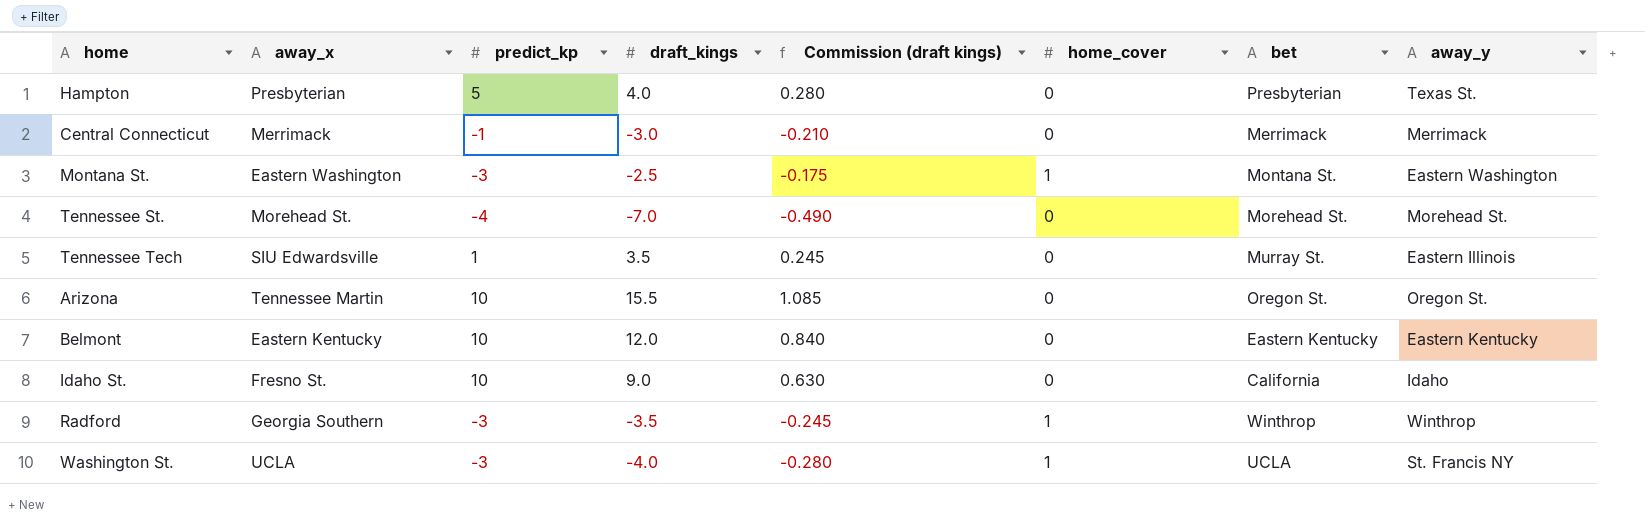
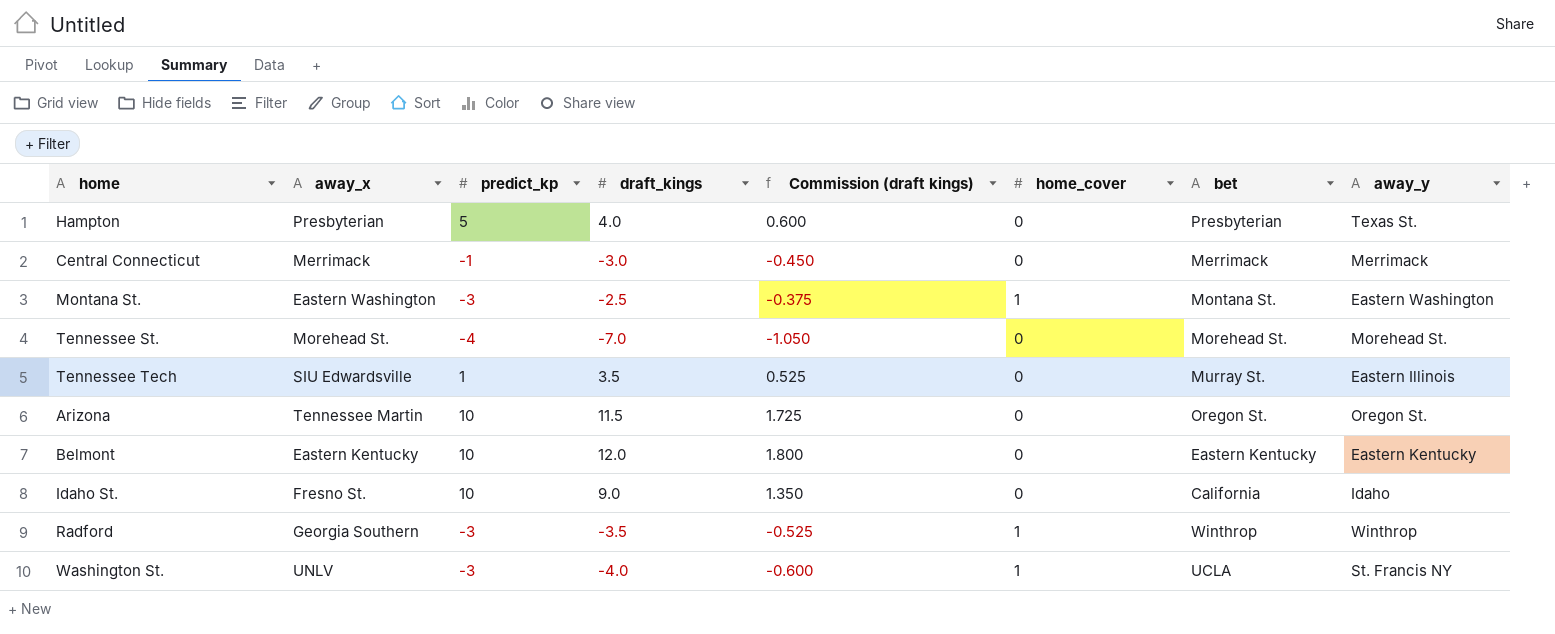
column Commission (draft kings) | formula: [draft_kings] * 0.07 -> [draft_kings] * 0.15
Arizona | draft_kings: 15.5 -> 11.5
Washington St. | away_x: UCLA -> UNLV

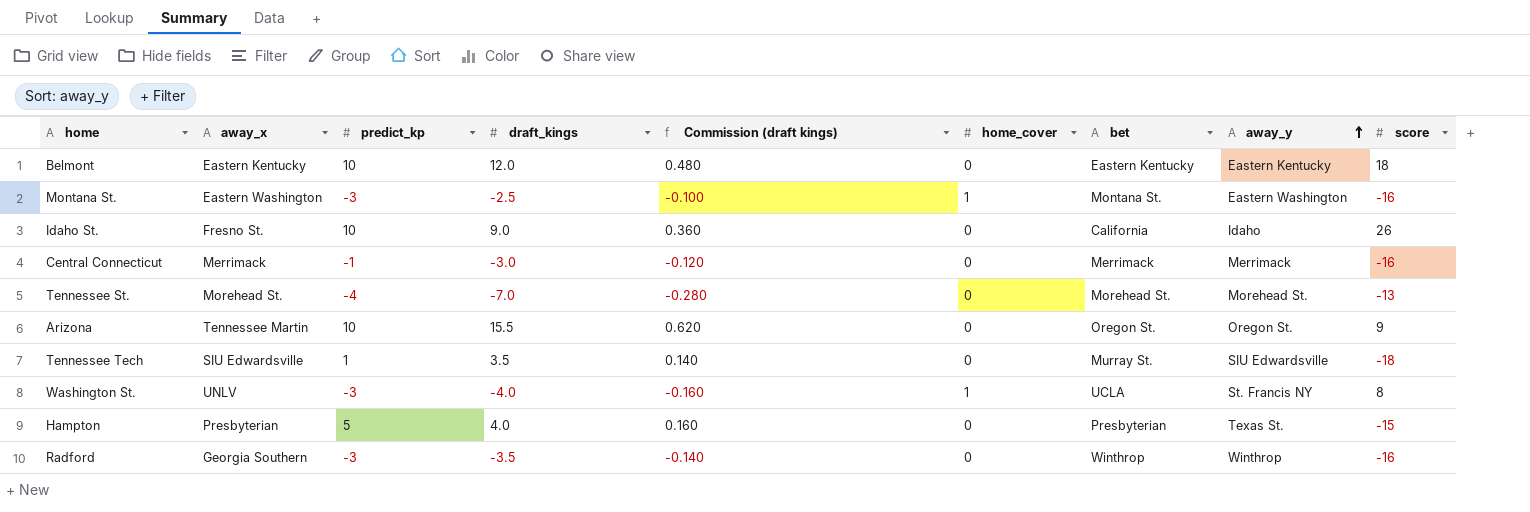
row order: none -> away_y ascending
column Commission (draft kings) | formula: [draft_kings] * 0.15 -> [draft_kings] * 0.04
column score | position: none -> 9
Arizona | draft_kings: 11.5 -> 15.5
Tennessee Tech | away_y: Eastern Illinois -> SIU Edwardsville
Radford | home_cover: 1 -> 0

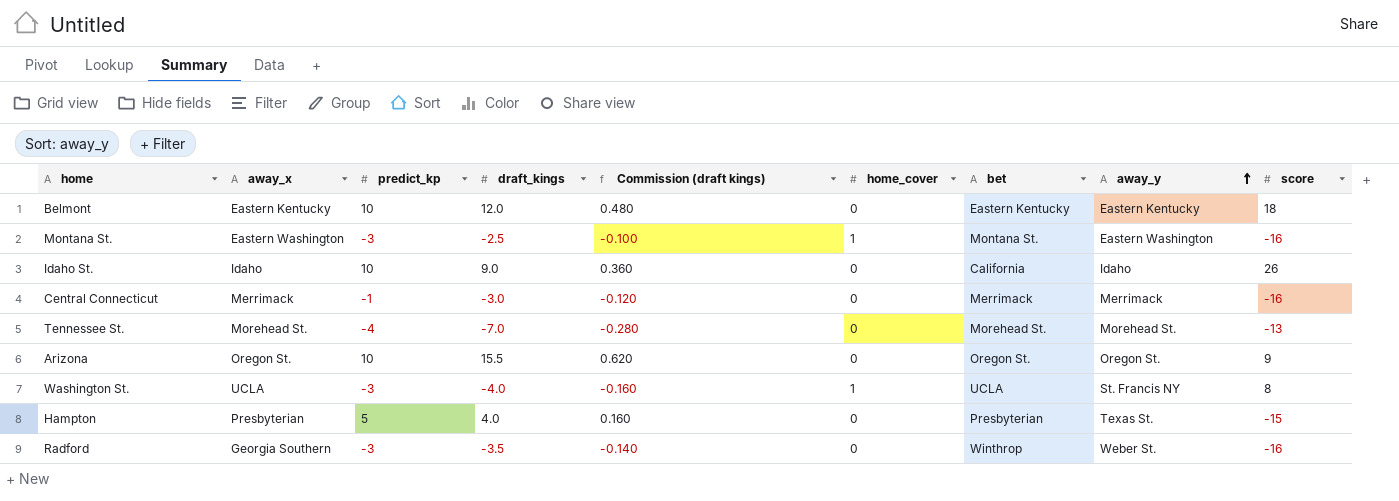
row Tennessee Tech: SIU Edwardsville | 1 | 3.5 | 0.140 | 0 | Murray St. | SIU Edwardsville | -18 -> none
Idaho St. | away_x: Fresno St. -> Idaho
Arizona | away_x: Tennessee Martin -> Oregon St.
Washington St. | away_x: UNLV -> UCLA
Radford | away_y: Winthrop -> Weber St.

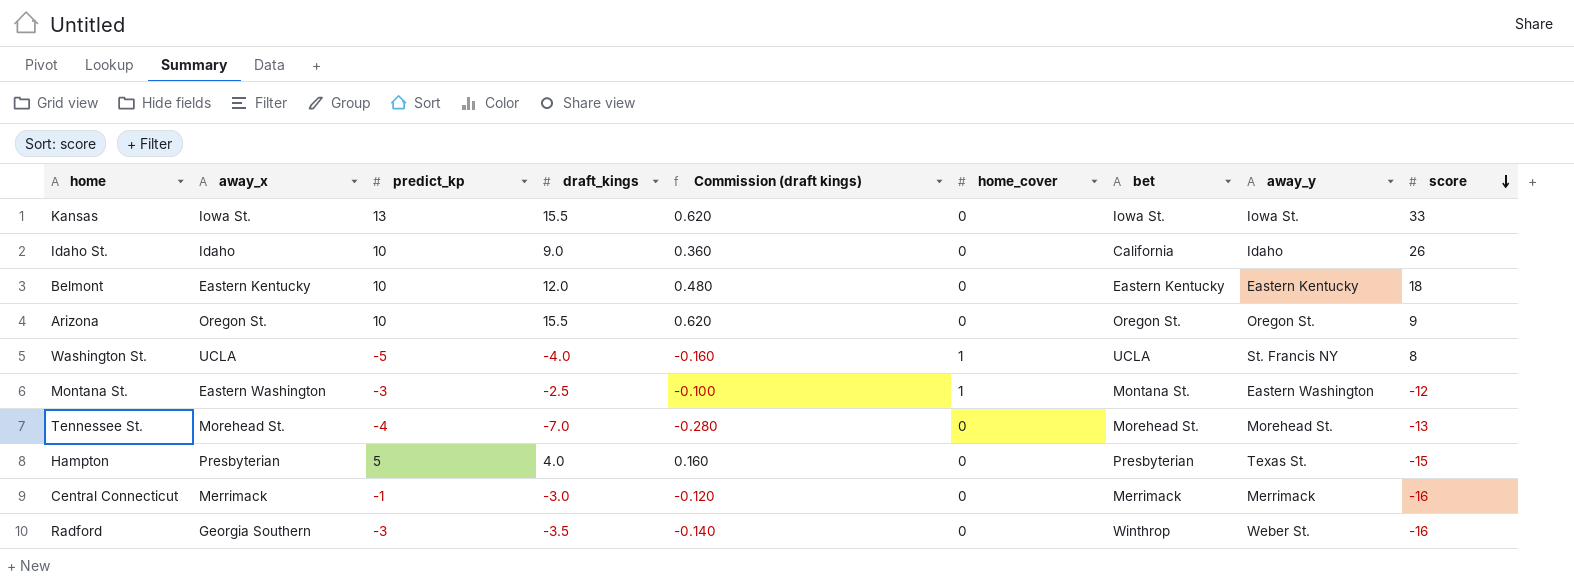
row order: away_y ascending -> score descending
row Kansas: none -> Iowa St. | 13 | 15.5 | 0.620 | 0 | Iowa St. | Iowa St. | 33
Washington St. | predict_kp: -3 -> -5
Montana St. | score: -16 -> -12

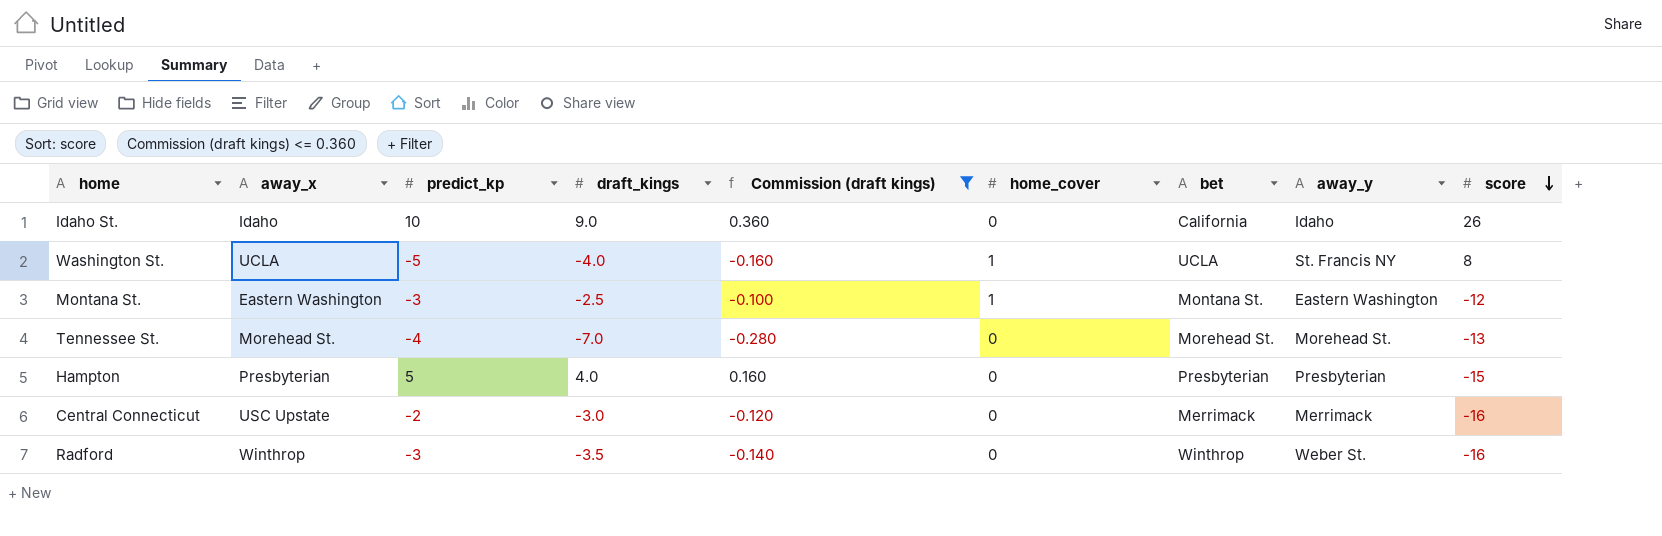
filter: none -> Commission (draft kings) <= 0.360
Hampton | away_y: Texas St. -> Presbyterian
Central Connecticut | away_x: Merrimack -> USC Upstate
Central Connecticut | predict_kp: -1 -> -2
Radford | away_x: Georgia Southern -> Winthrop

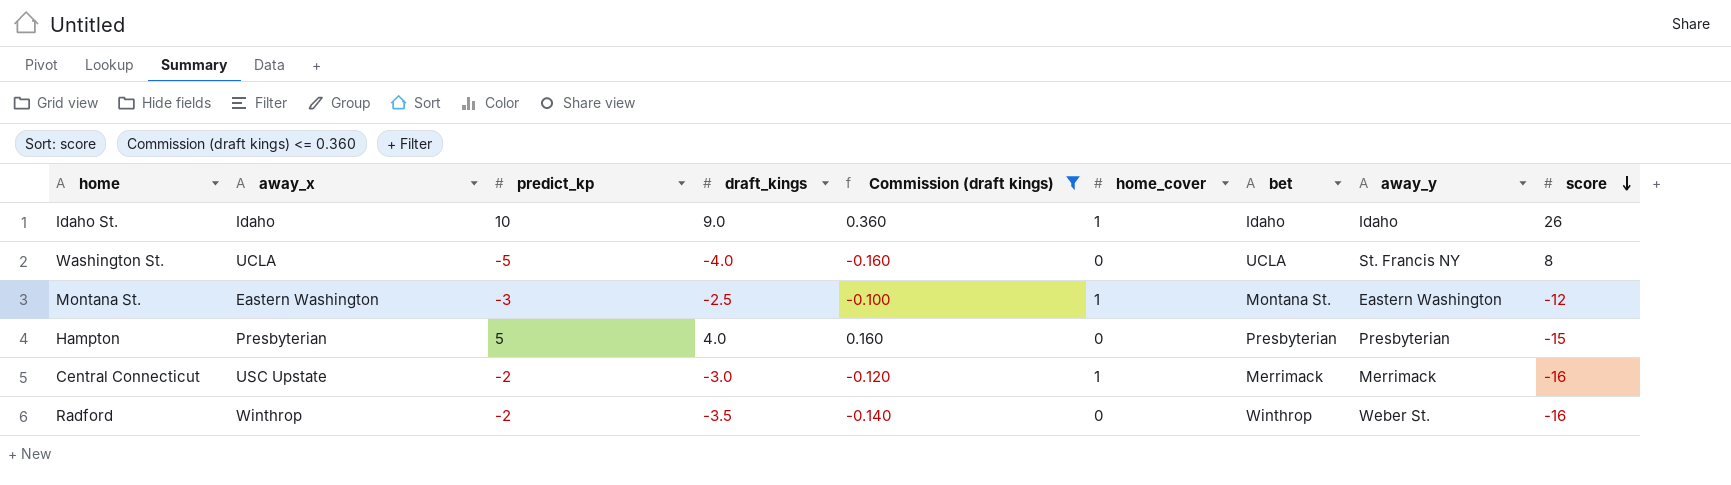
row Tennessee St.: Morehead St. | -4 | -7.0 | -0.280 | 0 | Morehead St. | Morehead St. | -13 -> none
Idaho St. | home_cover: 0 -> 1
Idaho St. | bet: California -> Idaho
Washington St. | home_cover: 1 -> 0
Central Connecticut | home_cover: 0 -> 1
Radford | predict_kp: -3 -> -2

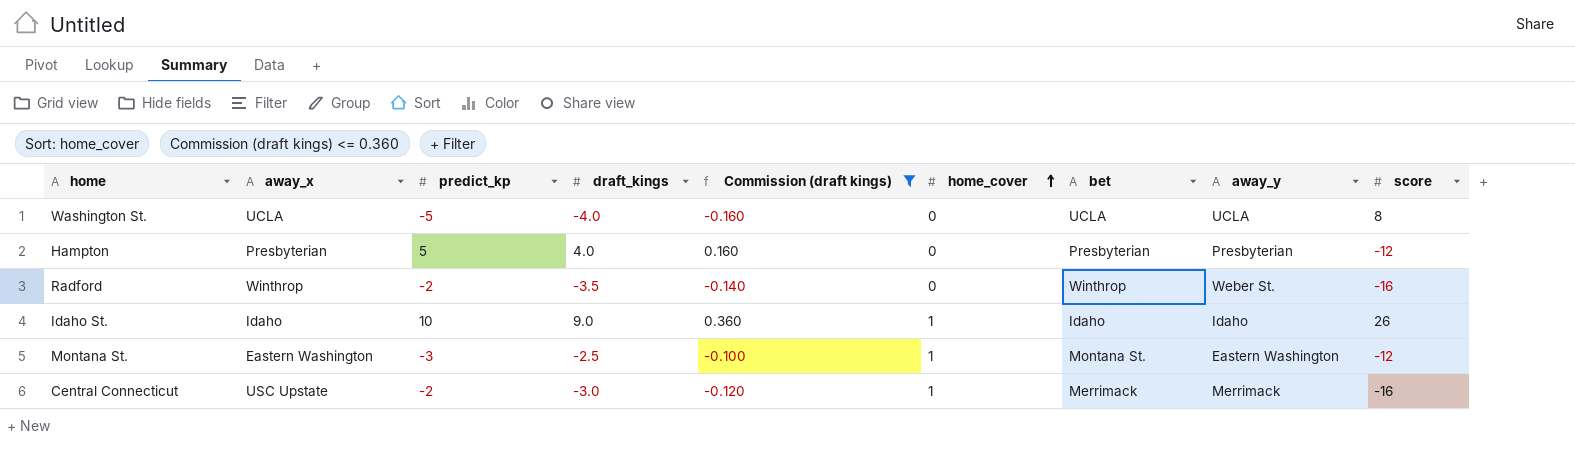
row order: score descending -> home_cover ascending
Washington St. | away_y: St. Francis NY -> UCLA
Hampton | score: -15 -> -12

